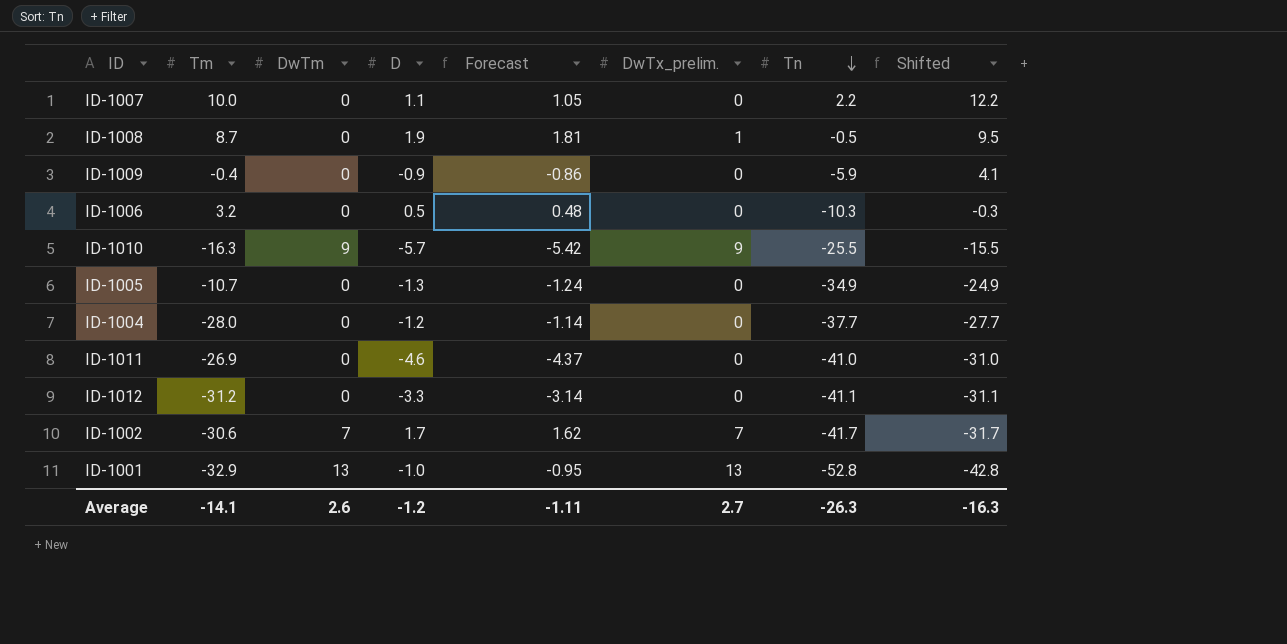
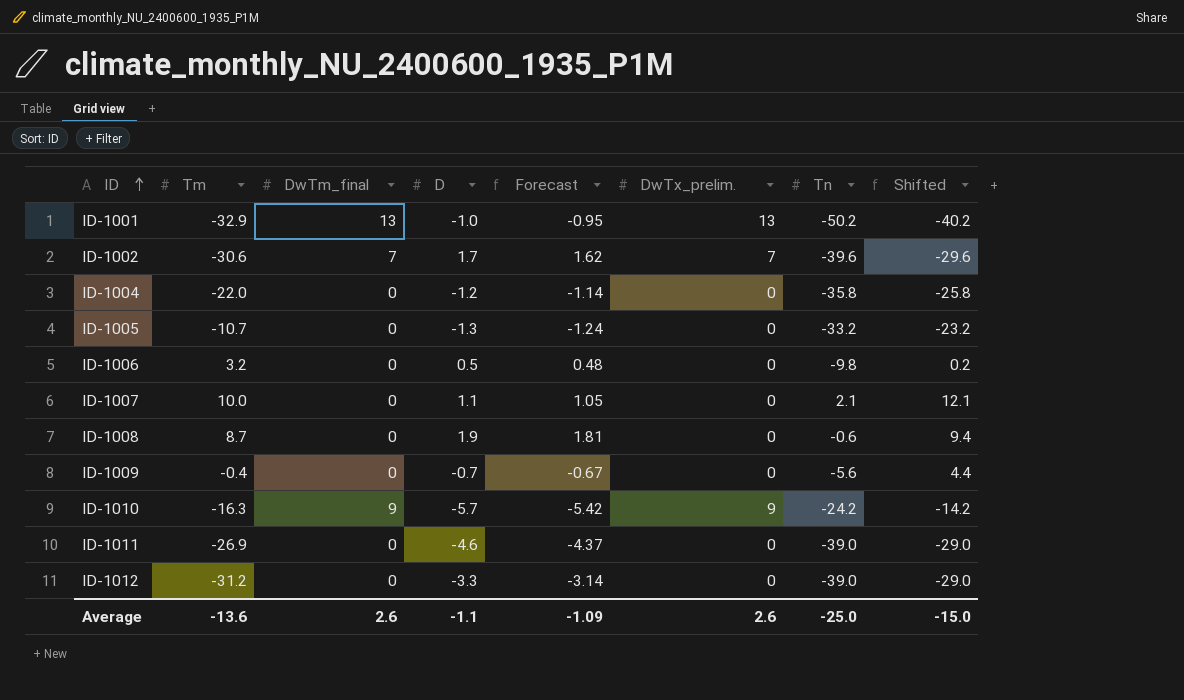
row order: Tn descending -> ID ascending
column name: DwTm -> DwTm_final
ID-1001 | Tn: -52.8 -> -50.2
ID-1001 | Shifted: -42.8 -> -40.2
ID-1002 | Tn: -41.7 -> -39.6
ID-1002 | Shifted: -31.7 -> -29.6
ID-1004 | Tm: -28.0 -> -22.0
ID-1004 | Tn: -37.7 -> -35.8
ID-1004 | Shifted: -27.7 -> -25.8
ID-1005 | Tn: -34.9 -> -33.2
ID-1005 | Shifted: -24.9 -> -23.2
ID-1006 | Tn: -10.3 -> -9.8
ID-1006 | Shifted: -0.3 -> 0.2
ID-1007 | Tn: 2.2 -> 2.1
ID-1007 | Shifted: 12.2 -> 12.1
ID-1008 | DwTx_prelim.: 1 -> 0
ID-1008 | Tn: -0.5 -> -0.6
ID-1008 | Shifted: 9.5 -> 9.4
ID-1009 | D: -0.9 -> -0.7
ID-1009 | Forecast: -0.86 -> -0.67
ID-1009 | Tn: -5.9 -> -5.6
ID-1009 | Shifted: 4.1 -> 4.4
ID-1010 | Tn: -25.5 -> -24.2
ID-1010 | Shifted: -15.5 -> -14.2
ID-1011 | Tn: -41.0 -> -39.0
ID-1011 | Shifted: -31.0 -> -29.0
ID-1012 | Tn: -41.1 -> -39.0
ID-1012 | Shifted: -31.1 -> -29.0
Average | Tm: -14.1 -> -13.6
Average | D: -1.2 -> -1.1
Average | Forecast: -1.11 -> -1.09
Average | DwTx_prelim.: 2.7 -> 2.6
Average | Tn: -26.3 -> -25.0
Average | Shifted: -16.3 -> -15.0

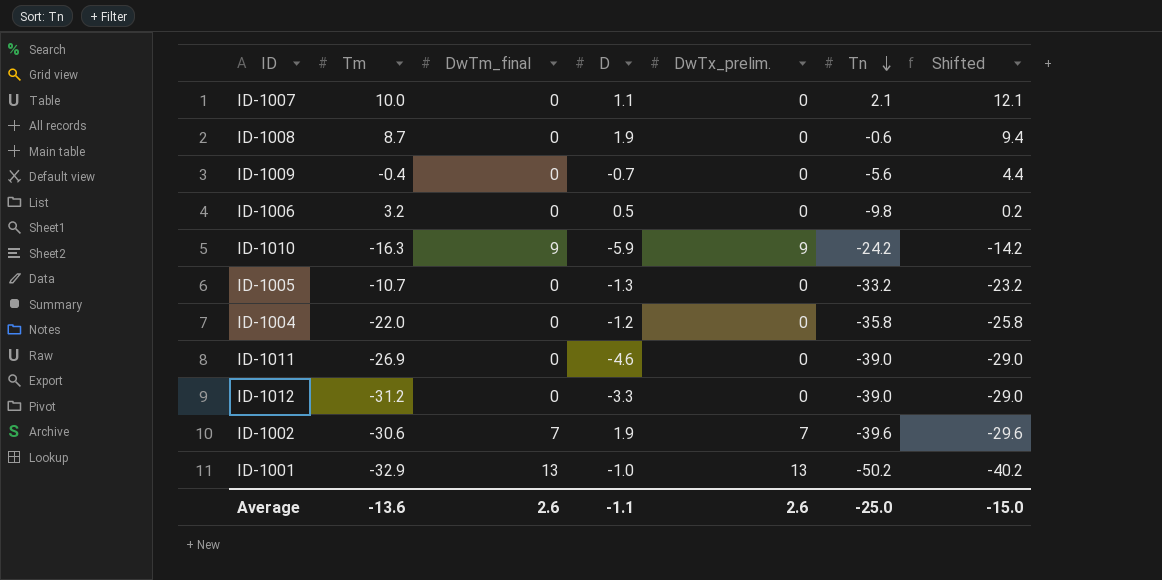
row order: ID ascending -> Tn descending
column Forecast | formula: [D] * 0.95 -> none
ID-1010 | D: -5.7 -> -5.9
ID-1002 | D: 1.7 -> 1.9

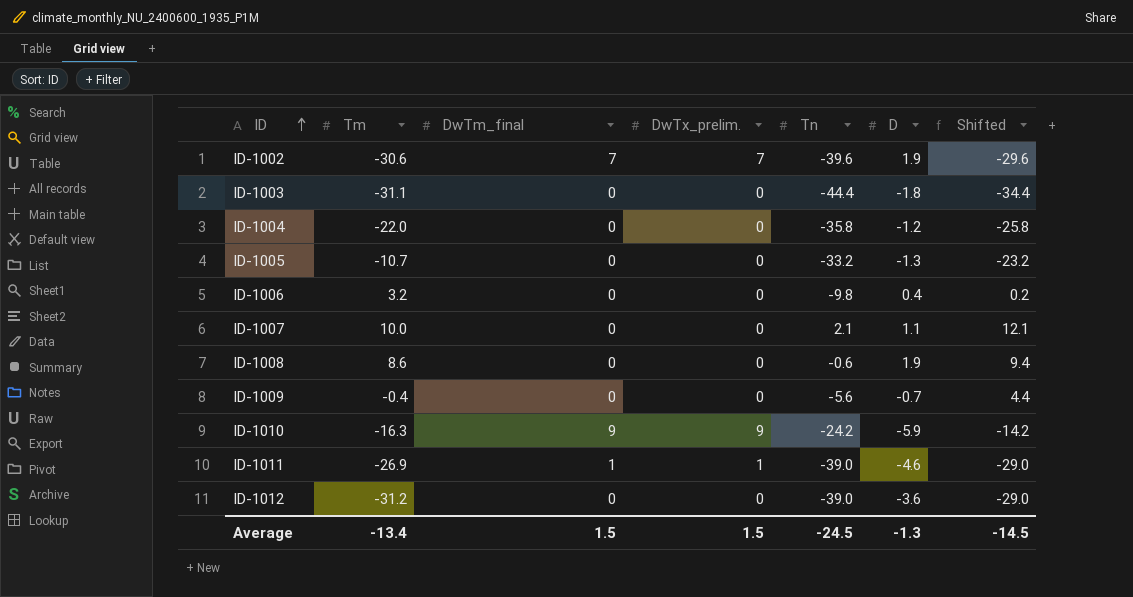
row order: Tn descending -> ID ascending
column D | position: 4 -> 6
row ID-1001: -32.9 | 13 | -1.0 | 13 | -50.2 | -40.2 -> none
row ID-1003: none -> -31.1 | 0 | 0 | -44.4 | -1.8 | -34.4
ID-1006 | D: 0.5 -> 0.4
ID-1008 | Tm: 8.7 -> 8.6
ID-1011 | DwTm_final: 0 -> 1
ID-1011 | DwTx_prelim.: 0 -> 1
ID-1012 | D: -3.3 -> -3.6
Average | Tm: -13.6 -> -13.4
Average | DwTm_final: 2.6 -> 1.5
Average | DwTx_prelim.: 2.6 -> 1.5
Average | Tn: -25.0 -> -24.5
Average | D: -1.1 -> -1.3
Average | Shifted: -15.0 -> -14.5

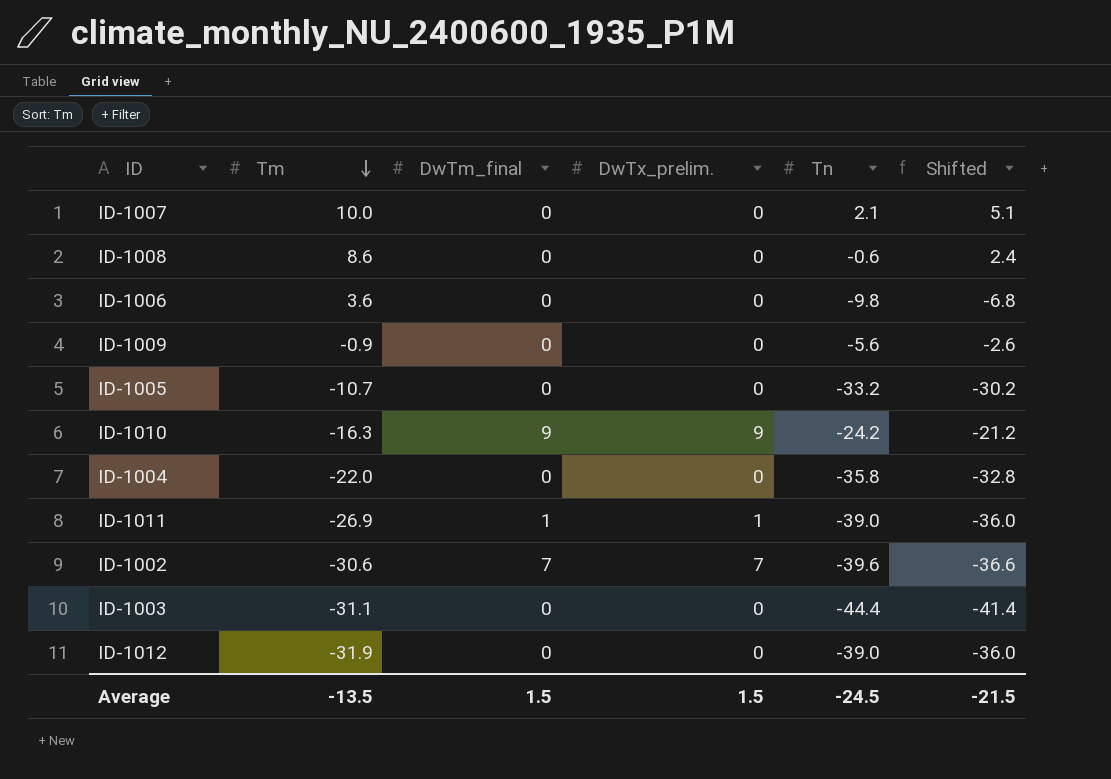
row order: ID ascending -> Tm descending
column D | position: 6 -> none
column Shifted | formula: [Tn] + 10 -> [Tn] + 3
ID-1006 | Tm: 3.2 -> 3.6
ID-1009 | Tm: -0.4 -> -0.9
ID-1012 | Tm: -31.2 -> -31.9
Average | Tm: -13.4 -> -13.5
Average | Shifted: -14.5 -> -21.5

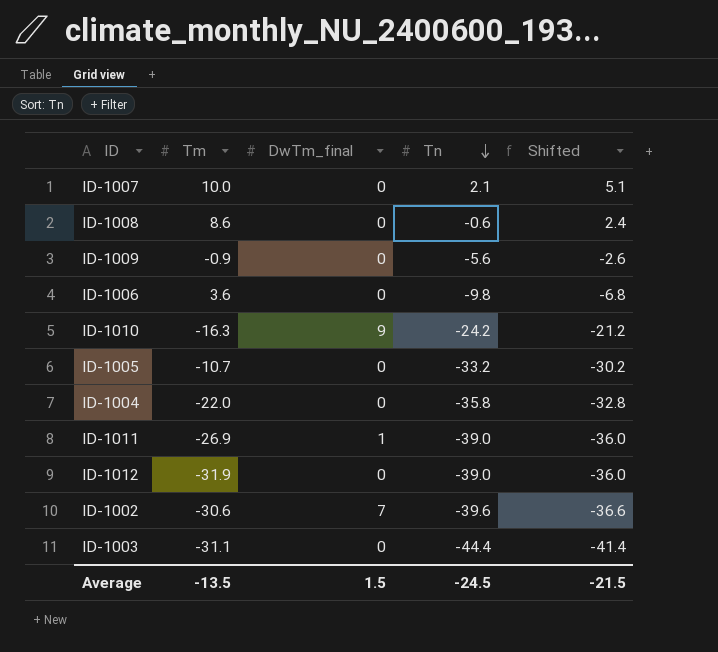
row order: Tm descending -> Tn descending
column DwTx_prelim. | position: 4 -> none

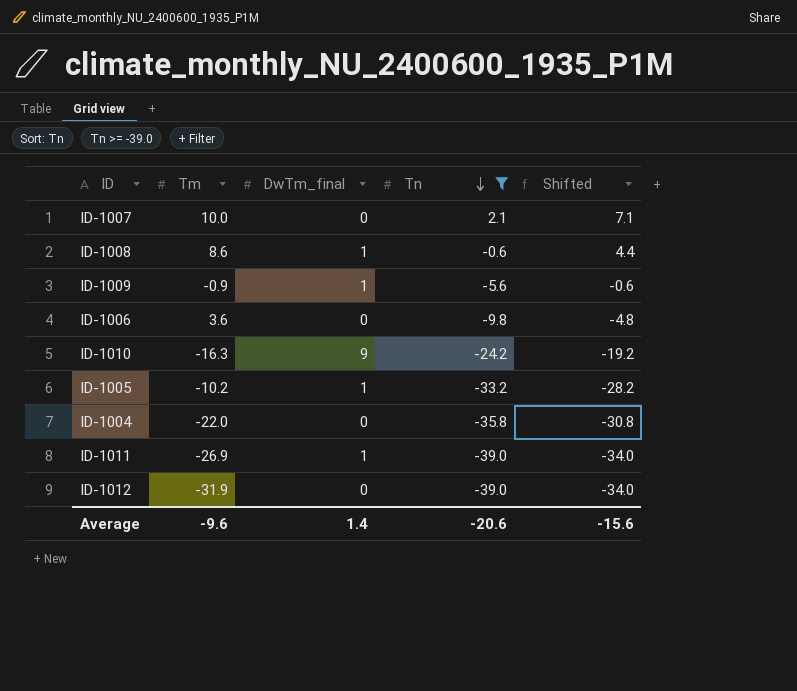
filter: none -> Tn >= -39.0
column Shifted | formula: [Tn] + 3 -> [Tn] + 5
ID-1008 | DwTm_final: 0 -> 1
ID-1009 | DwTm_final: 0 -> 1
ID-1005 | Tm: -10.7 -> -10.2
ID-1005 | DwTm_final: 0 -> 1
Average | Tm: -13.5 -> -9.6
Average | DwTm_final: 1.5 -> 1.4
Average | Tn: -24.5 -> -20.6
Average | Shifted: -21.5 -> -15.6

